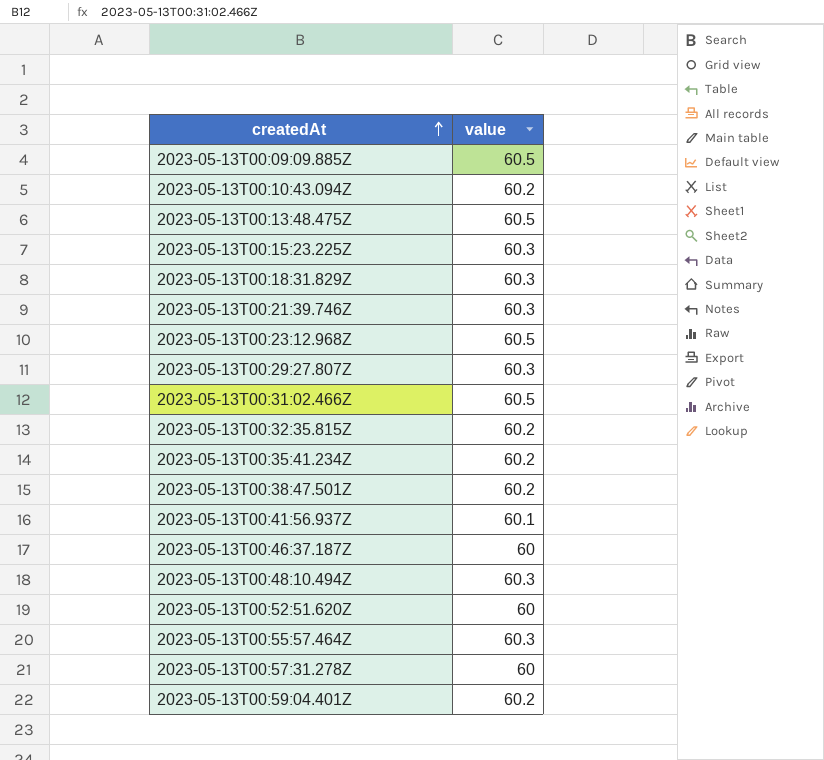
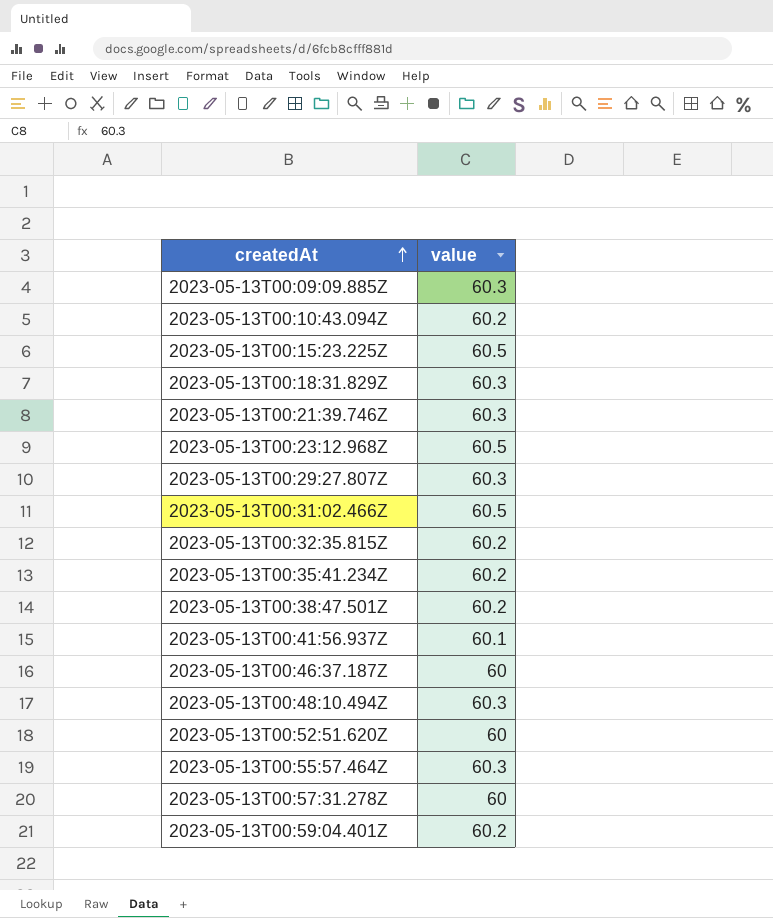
row 2023-05-13T00:13:48.475Z: 60.5 -> none
2023-05-13T00:09:09.885Z | value: 60.5 -> 60.3
2023-05-13T00:15:23.225Z | value: 60.3 -> 60.5

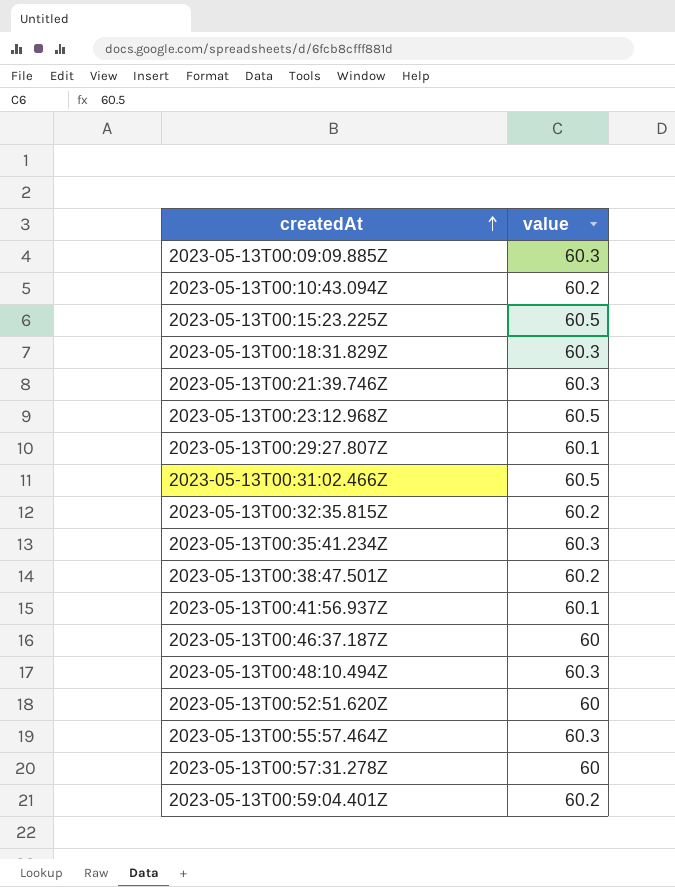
2023-05-13T00:29:27.807Z | value: 60.3 -> 60.1
2023-05-13T00:35:41.234Z | value: 60.2 -> 60.3

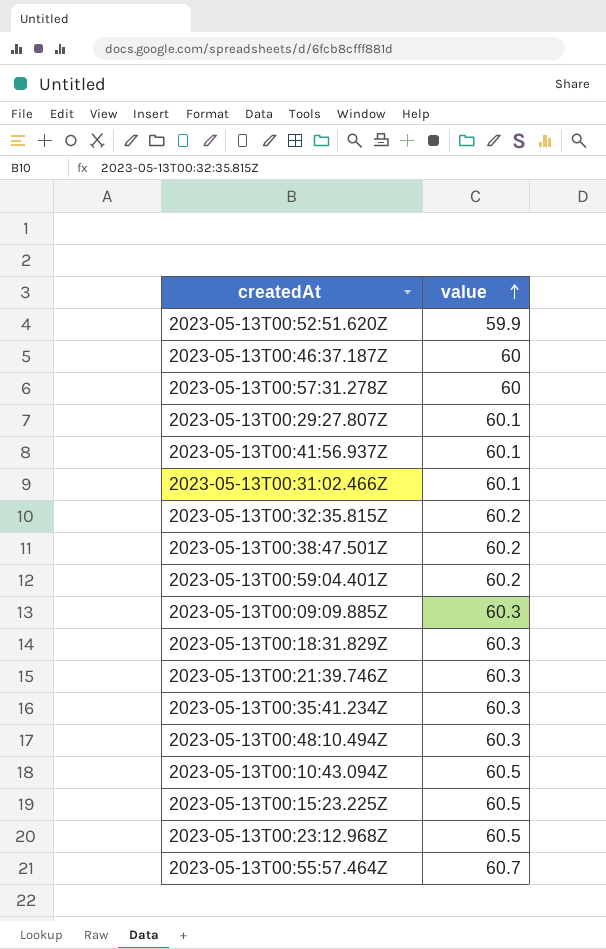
row order: createdAt ascending -> value ascending
2023-05-13T00:52:51.620Z | value: 60 -> 59.9
2023-05-13T00:31:02.466Z | value: 60.5 -> 60.1
2023-05-13T00:10:43.094Z | value: 60.2 -> 60.5
2023-05-13T00:55:57.464Z | value: 60.3 -> 60.7

